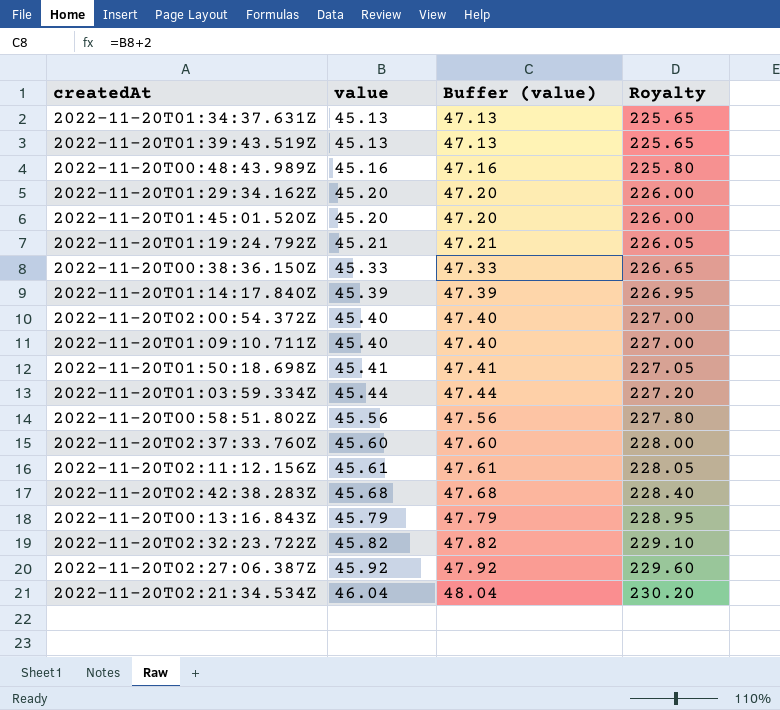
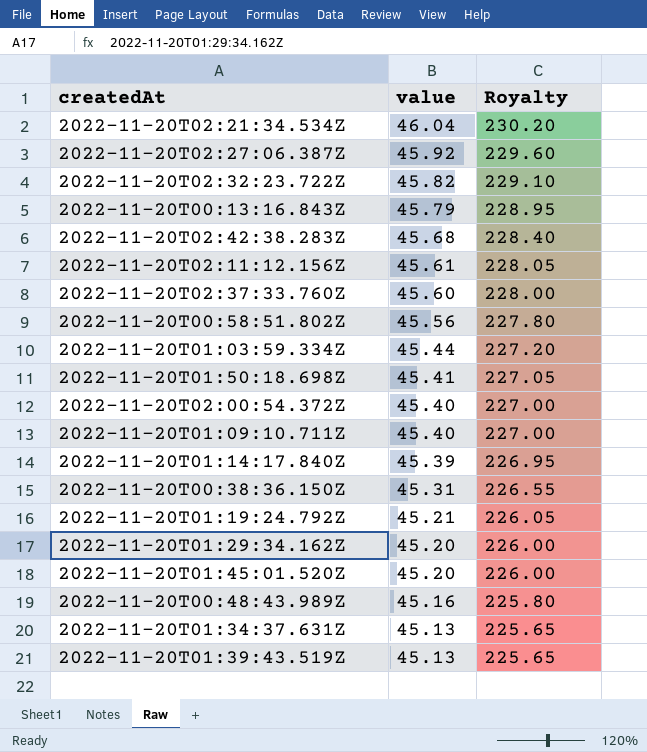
row order: value ascending -> value descending
column Buffer (value) | formula: [value] + 2 -> none
2022-11-20T00:38:36.150Z | value: 45.33 -> 45.31
2022-11-20T00:38:36.150Z | Royalty: 226.65 -> 226.55

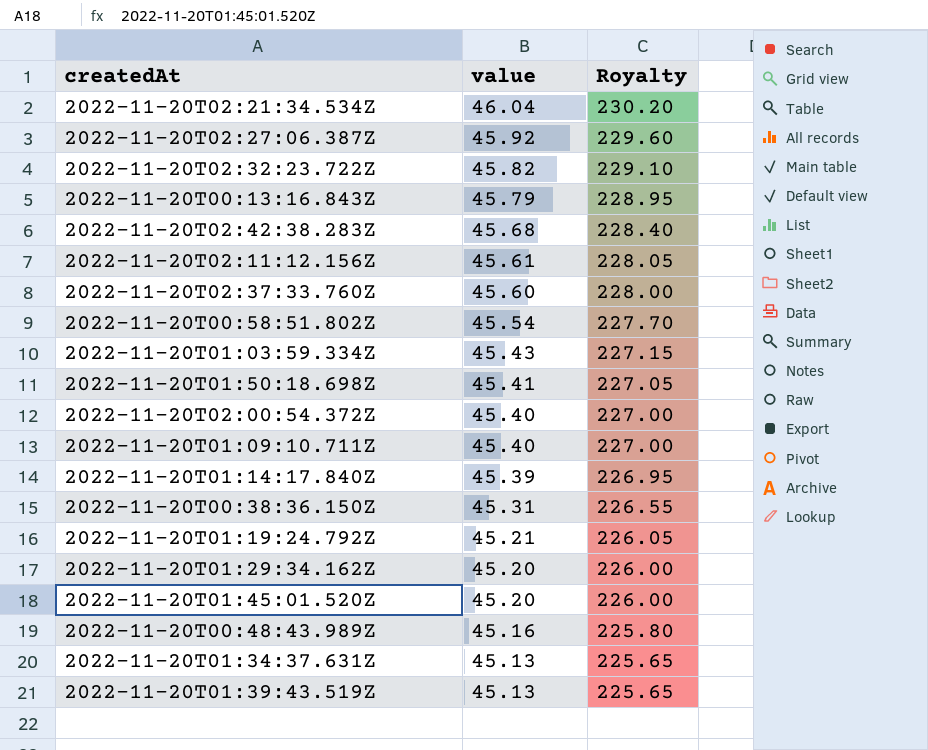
2022-11-20T00:58:51.802Z | value: 45.56 -> 45.54
2022-11-20T00:58:51.802Z | Royalty: 227.80 -> 227.70
2022-11-20T01:03:59.334Z | value: 45.44 -> 45.43
2022-11-20T01:03:59.334Z | Royalty: 227.20 -> 227.15

